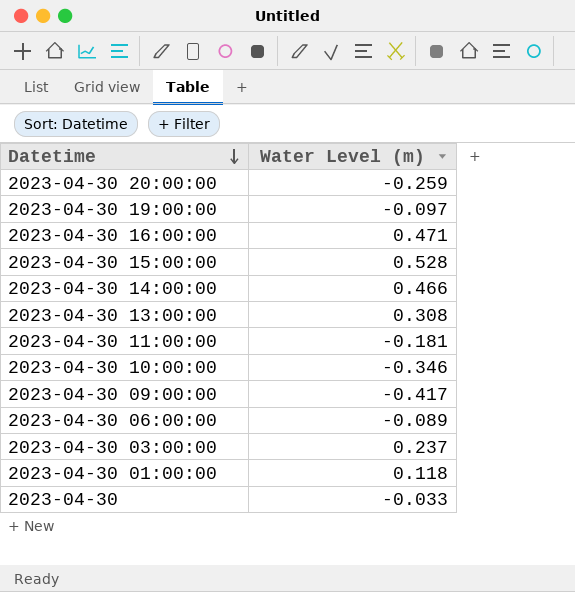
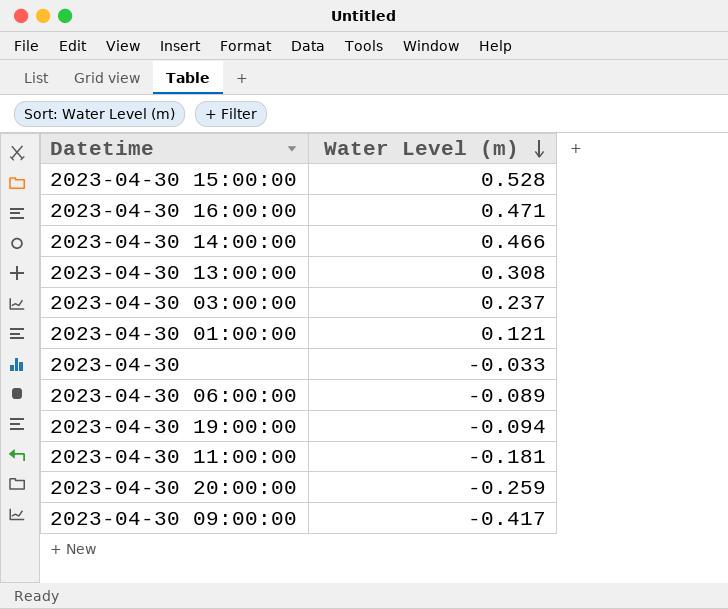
row order: Datetime descending -> Water Level (m) descending
row 2023-04-30 10:00:00: -0.346 -> none
2023-04-30 01:00:00 | Water Level (m): 0.118 -> 0.121
2023-04-30 19:00:00 | Water Level (m): -0.097 -> -0.094

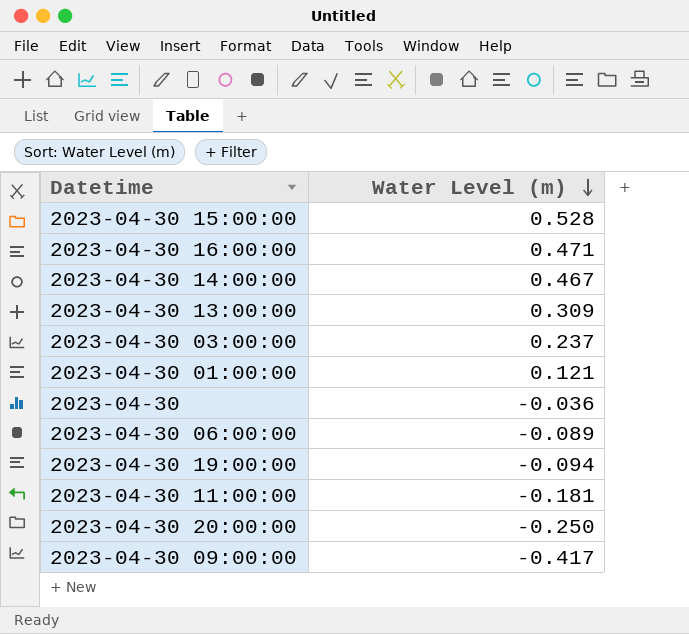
2023-04-30 14:00:00 | Water Level (m): 0.466 -> 0.467
2023-04-30 13:00:00 | Water Level (m): 0.308 -> 0.309
2023-04-30 | Water Level (m): -0.033 -> -0.036
2023-04-30 20:00:00 | Water Level (m): -0.259 -> -0.250

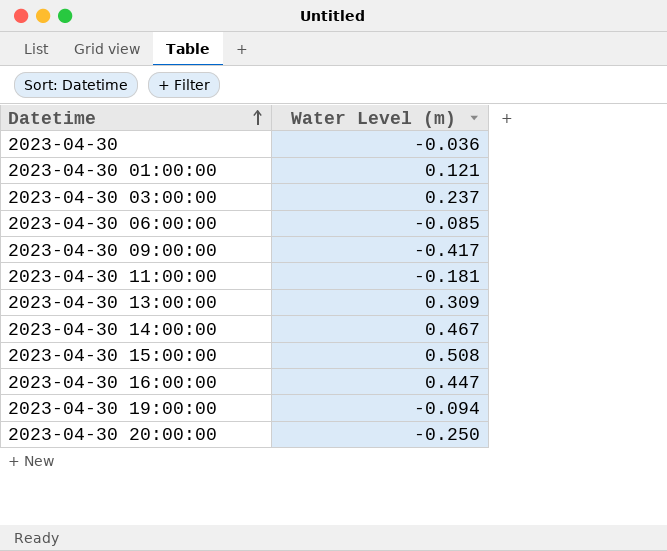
row order: Water Level (m) descending -> Datetime ascending
2023-04-30 06:00:00 | Water Level (m): -0.089 -> -0.085
2023-04-30 15:00:00 | Water Level (m): 0.528 -> 0.508
2023-04-30 16:00:00 | Water Level (m): 0.471 -> 0.447

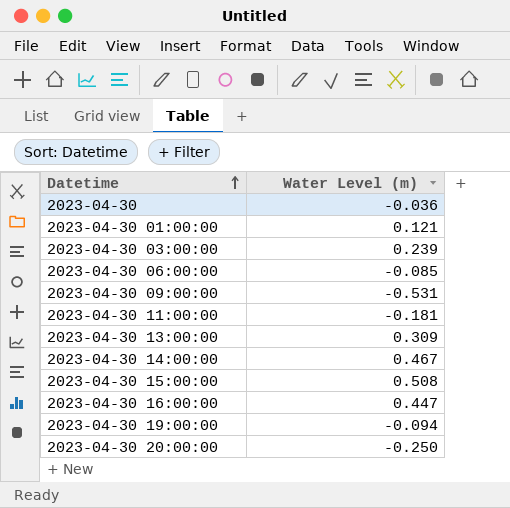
2023-04-30 03:00:00 | Water Level (m): 0.237 -> 0.239
2023-04-30 09:00:00 | Water Level (m): -0.417 -> -0.531

